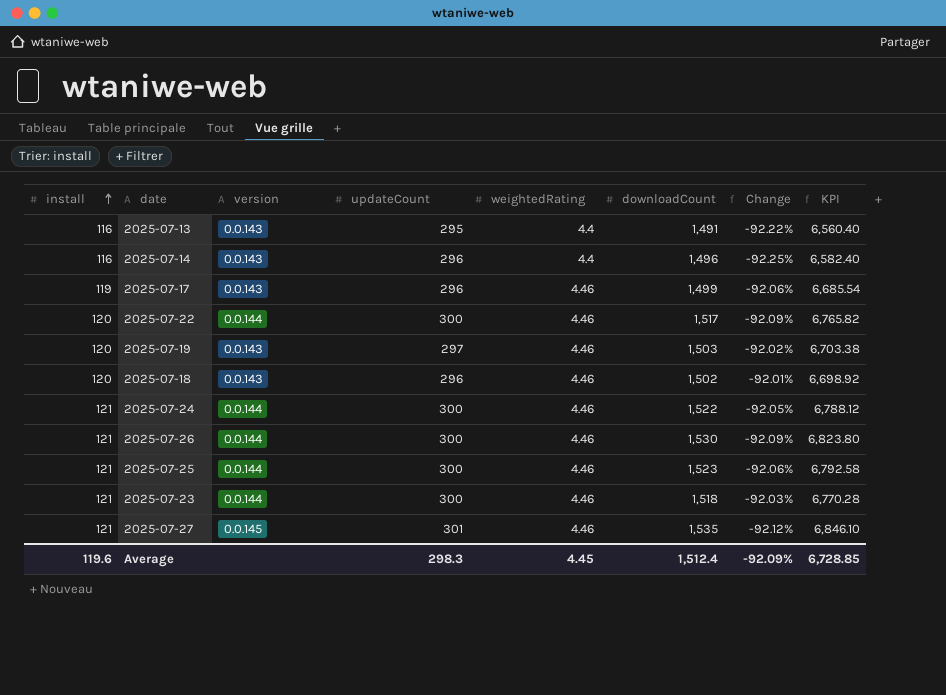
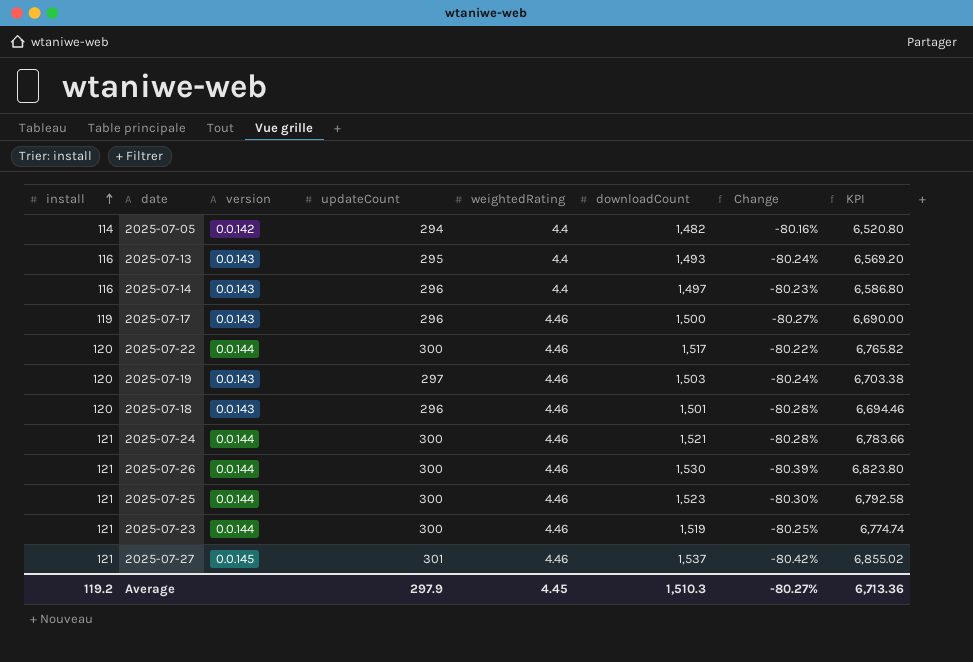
column Change | formula: ([install] - [downloadCount]) / [downloadCount] -> ([updateCount] - [downloadCount]) / [downloadCount]
row 2025-07-05: none -> 114 | 0.0.142 | 294 | 4.4 | 1,482 | -80.16% | 6,520.80
2025-07-13 | downloadCount: 1,491 -> 1,493
2025-07-13 | KPI: 6,560.40 -> 6,569.20
2025-07-14 | downloadCount: 1,496 -> 1,497
2025-07-14 | KPI: 6,582.40 -> 6,586.80
2025-07-17 | downloadCount: 1,499 -> 1,500
2025-07-17 | KPI: 6,685.54 -> 6,690.00
2025-07-18 | downloadCount: 1,502 -> 1,501
2025-07-18 | KPI: 6,698.92 -> 6,694.46
2025-07-24 | downloadCount: 1,522 -> 1,521
2025-07-24 | KPI: 6,788.12 -> 6,783.66
2025-07-23 | downloadCount: 1,518 -> 1,519
2025-07-23 | KPI: 6,770.28 -> 6,774.74
2025-07-27 | downloadCount: 1,535 -> 1,537
2025-07-27 | KPI: 6,846.10 -> 6,855.02
Average | install: 119.6 -> 119.2
Average | updateCount: 298.3 -> 297.9
Average | downloadCount: 1,512.4 -> 1,510.3
Average | Change: -92.09% -> -80.27%
Average | KPI: 6,728.85 -> 6,713.36

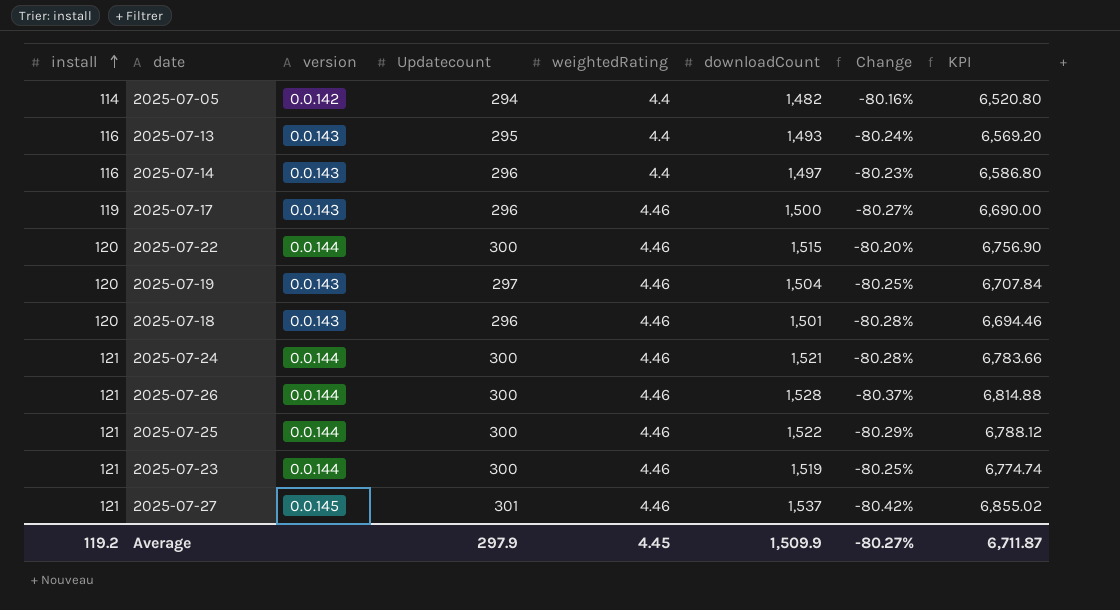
column name: updateCount -> Updatecount
2025-07-22 | downloadCount: 1,517 -> 1,515
2025-07-22 | Change: -80.22% -> -80.20%
2025-07-22 | KPI: 6,765.82 -> 6,756.90
2025-07-19 | downloadCount: 1,503 -> 1,504
2025-07-19 | Change: -80.24% -> -80.25%
2025-07-19 | KPI: 6,703.38 -> 6,707.84
2025-07-26 | downloadCount: 1,530 -> 1,528
2025-07-26 | Change: -80.39% -> -80.37%
2025-07-26 | KPI: 6,823.80 -> 6,814.88
2025-07-25 | downloadCount: 1,523 -> 1,522
2025-07-25 | Change: -80.30% -> -80.29%
2025-07-25 | KPI: 6,792.58 -> 6,788.12
Average | downloadCount: 1,510.3 -> 1,509.9
Average | KPI: 6,713.36 -> 6,711.87

